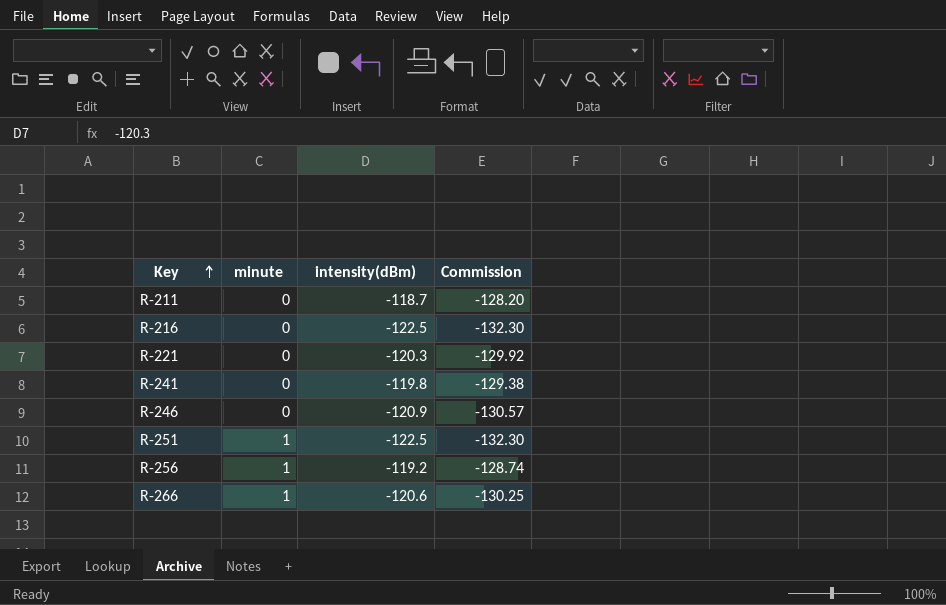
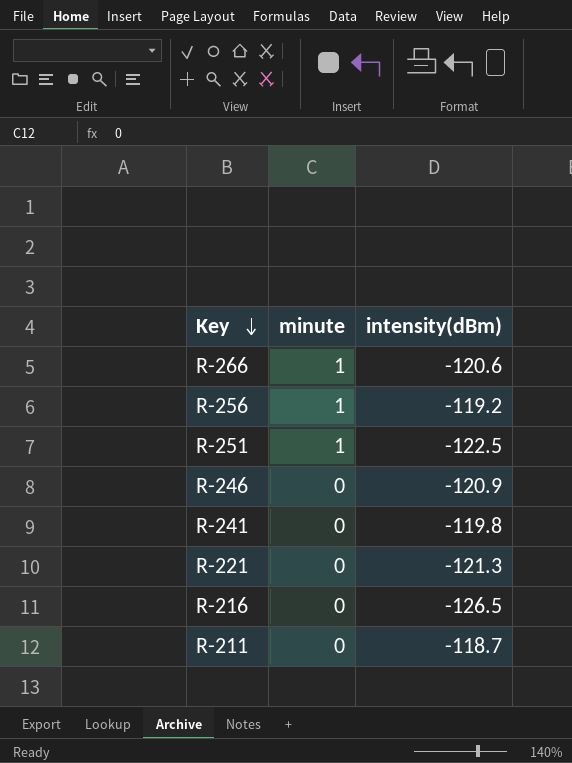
row order: Key ascending -> Key descending
column Commission | formula: [intensity(dBm)] * 1.08 -> none
R-221 | intensity(dBm): -120.3 -> -121.3
R-216 | intensity(dBm): -122.5 -> -126.5

